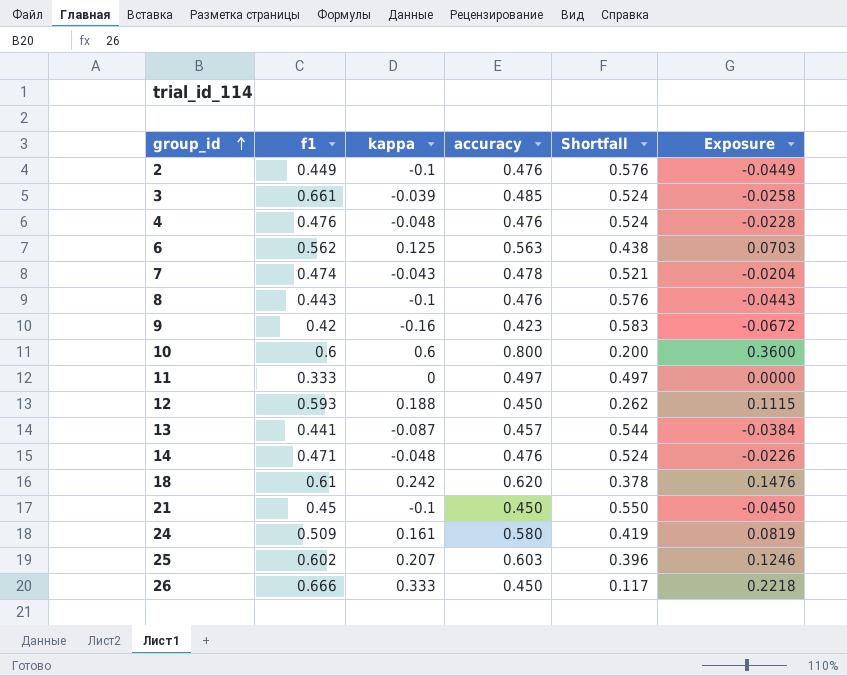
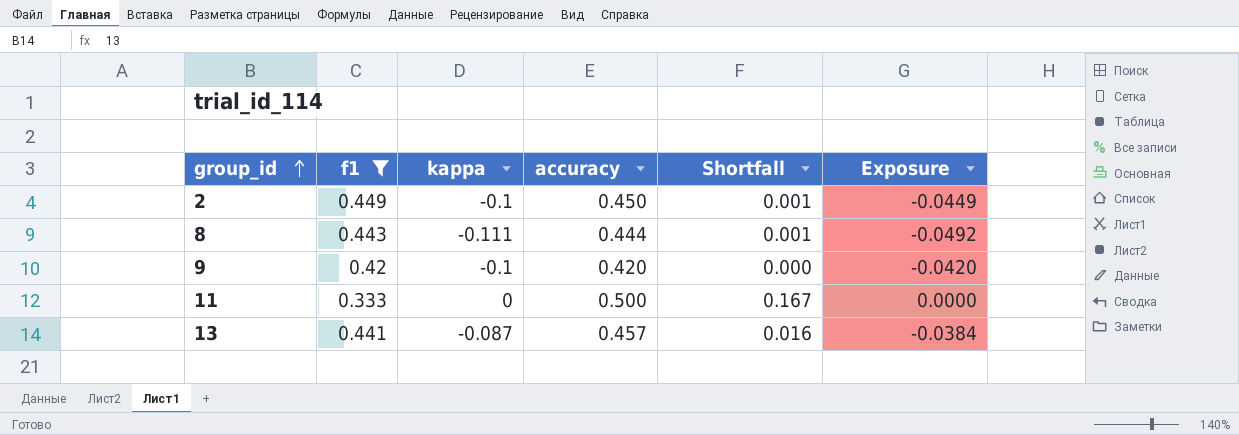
filter: none -> f1 <= 0.449
column Shortfall | formula: [accuracy] - [kappa] -> [accuracy] - [f1]
2 | accuracy: 0.476 -> 0.450
8 | kappa: -0.1 -> -0.111
8 | accuracy: 0.476 -> 0.444
8 | Exposure: -0.0443 -> -0.0492
9 | kappa: -0.16 -> -0.1
9 | accuracy: 0.423 -> 0.420
9 | Exposure: -0.0672 -> -0.0420
11 | accuracy: 0.497 -> 0.500

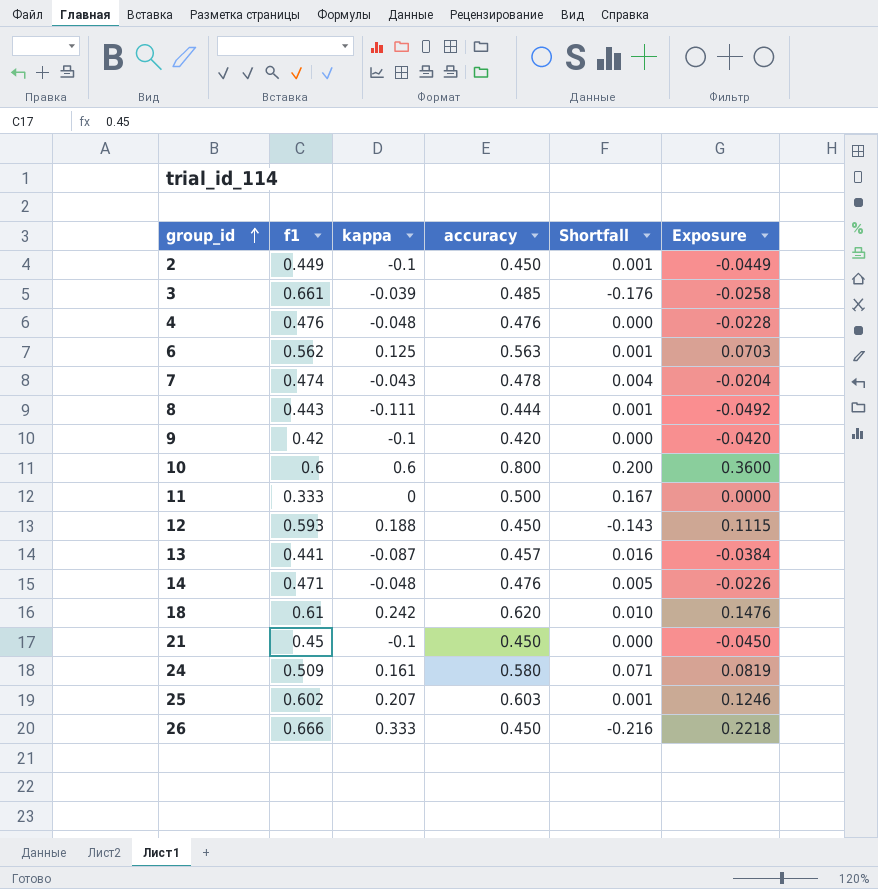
filter: f1 <= 0.449 -> none

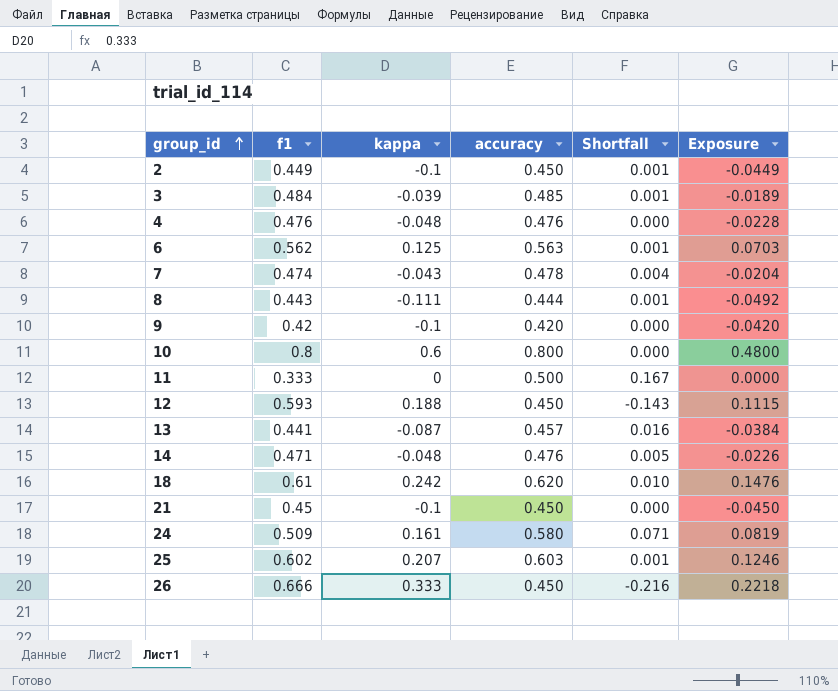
3 | f1: 0.661 -> 0.484
3 | Shortfall: -0.176 -> 0.001
3 | Exposure: -0.0258 -> -0.0189
10 | f1: 0.6 -> 0.8
10 | Shortfall: 0.200 -> 0.000
10 | Exposure: 0.3600 -> 0.4800

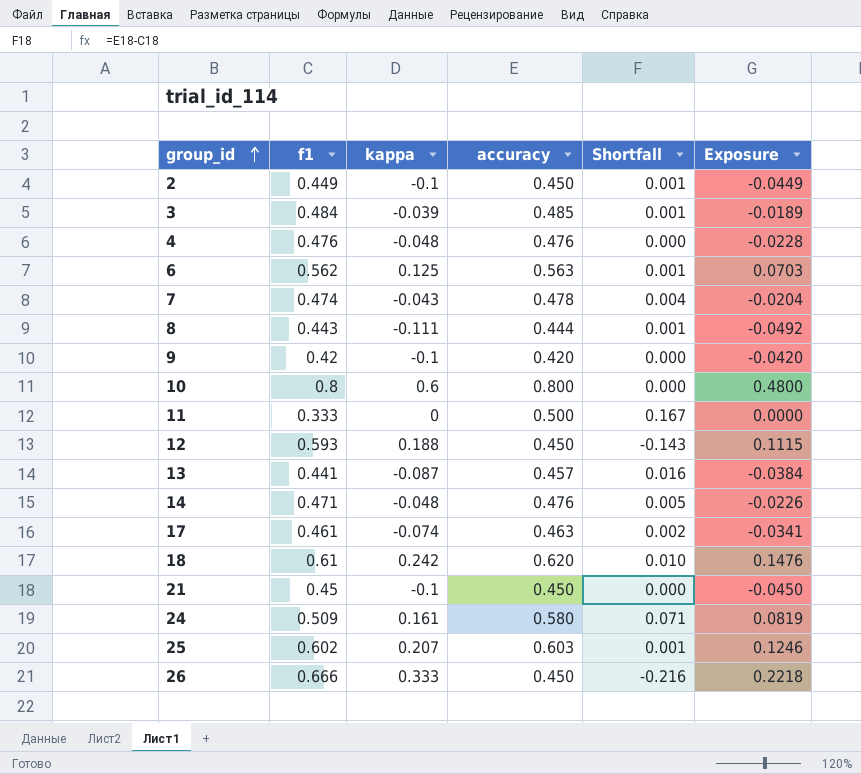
row 17: none -> 0.461 | -0.074 | 0.463 | 0.002 | -0.0341

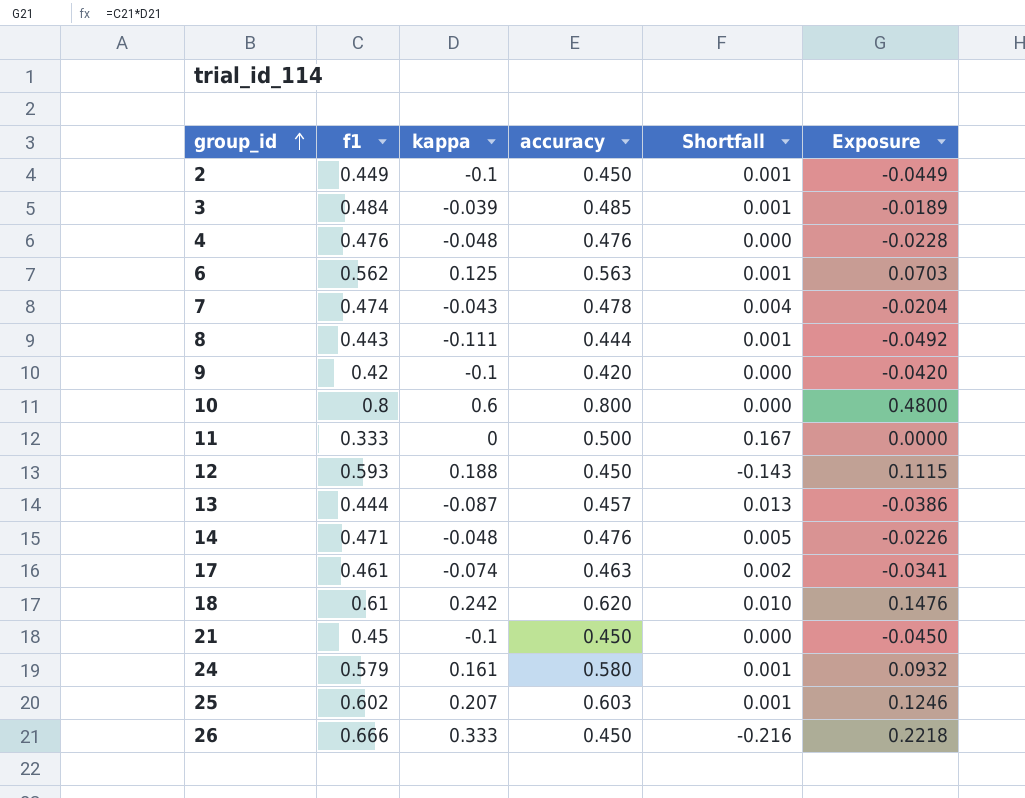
13 | f1: 0.441 -> 0.444
13 | Shortfall: 0.016 -> 0.013
13 | Exposure: -0.0384 -> -0.0386
24 | f1: 0.509 -> 0.579
24 | Shortfall: 0.071 -> 0.001
24 | Exposure: 0.0819 -> 0.0932

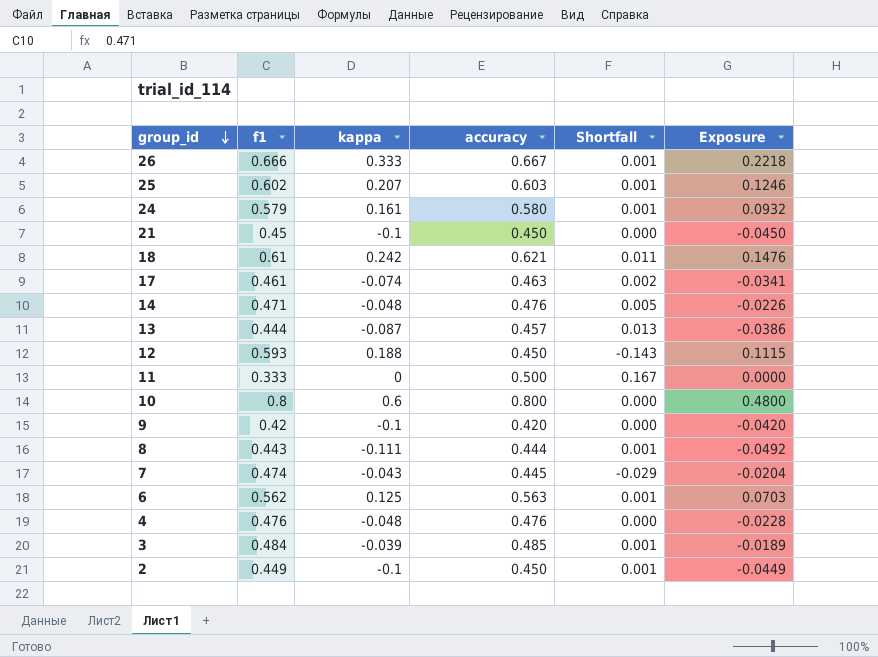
row order: group_id ascending -> group_id descending
26 | accuracy: 0.450 -> 0.667
26 | Shortfall: -0.216 -> 0.001
18 | accuracy: 0.620 -> 0.621
18 | Shortfall: 0.010 -> 0.011
7 | accuracy: 0.478 -> 0.445
7 | Shortfall: 0.004 -> -0.029

